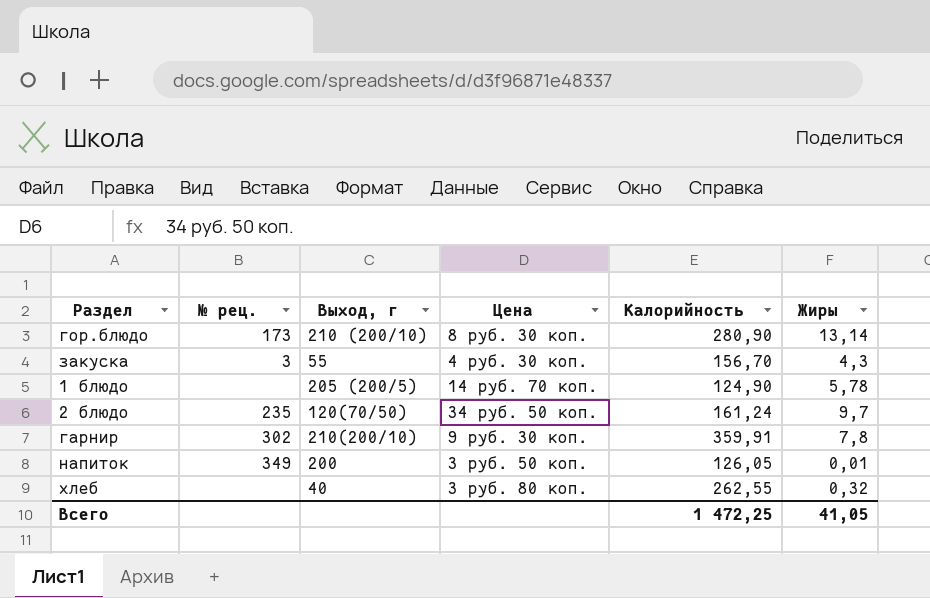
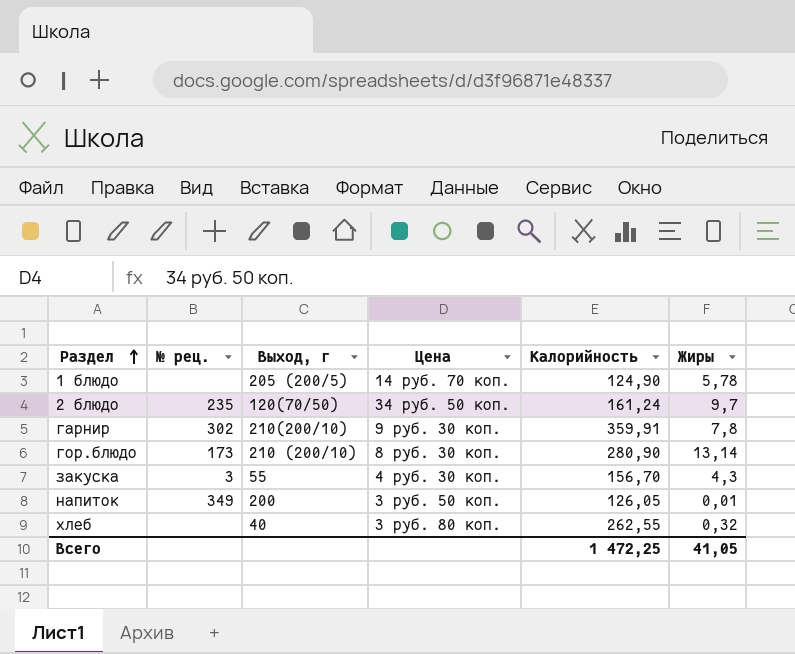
row order: none -> Раздел ascending

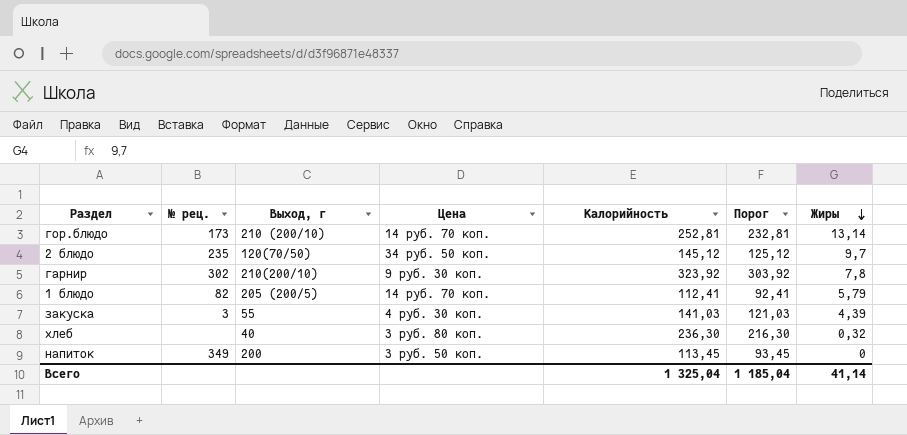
row order: Раздел ascending -> Жиры descending
column Порог | formula: none -> [Калорийность] - 20
гор.блюдо | Цена: 8 руб. 30 коп. -> 14 руб. 70 коп.
гор.блюдо | Калорийность: 280,90 -> 252,81
2 блюдо | Калорийность: 161,24 -> 145,12
гарнир | Калорийность: 359,91 -> 323,92
1 блюдо | № рец.: none -> 82
1 блюдо | Калорийность: 124,90 -> 112,41
1 блюдо | Жиры: 5,78 -> 5,79
закуска | Калорийность: 156,70 -> 141,03
закуска | Жиры: 4,3 -> 4,39
хлеб | Калорийность: 262,55 -> 236,30
напиток | Калорийность: 126,05 -> 113,45
напиток | Жиры: 0,01 -> 0
Всего | Калорийность: 1 472,25 -> 1 325,04
Всего | Жиры: 41,05 -> 41,14

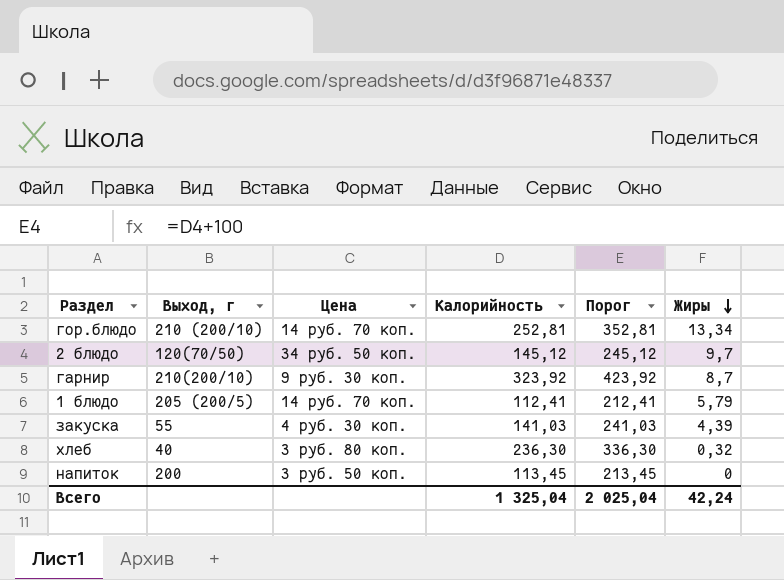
column № рец. | position: 2 -> none
column Порог | formula: [Калорийность] - 20 -> [Калорийность] + 100
гор.блюдо | Жиры: 13,14 -> 13,34
гарнир | Жиры: 7,8 -> 8,7
Всего | Порог: 1 185,04 -> 2 025,04
Всего | Жиры: 41,14 -> 42,24

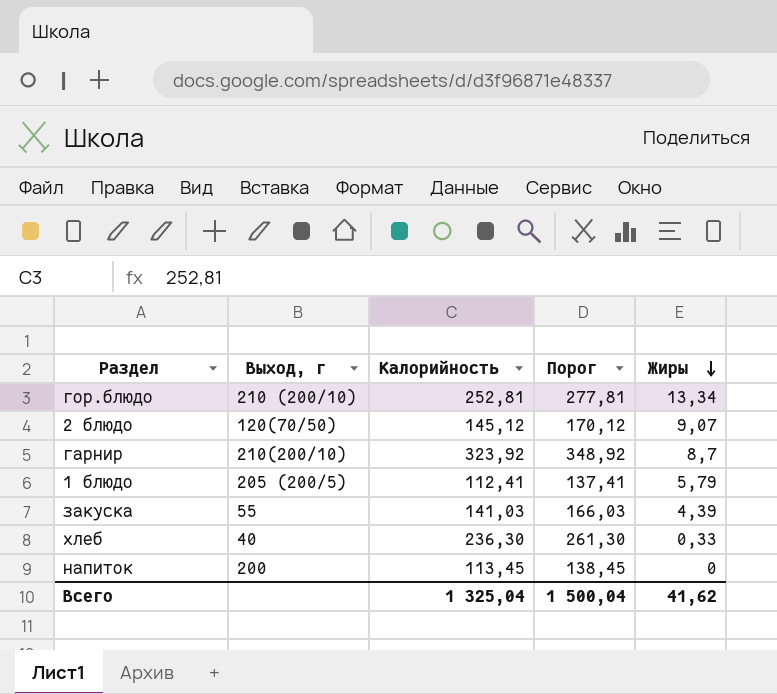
column Цена | position: 3 -> none
column Порог | formula: [Калорийность] + 100 -> [Калорийность] + 25
2 блюдо | Жиры: 9,7 -> 9,07
хлеб | Жиры: 0,32 -> 0,33
Всего | Порог: 2 025,04 -> 1 500,04
Всего | Жиры: 42,24 -> 41,62

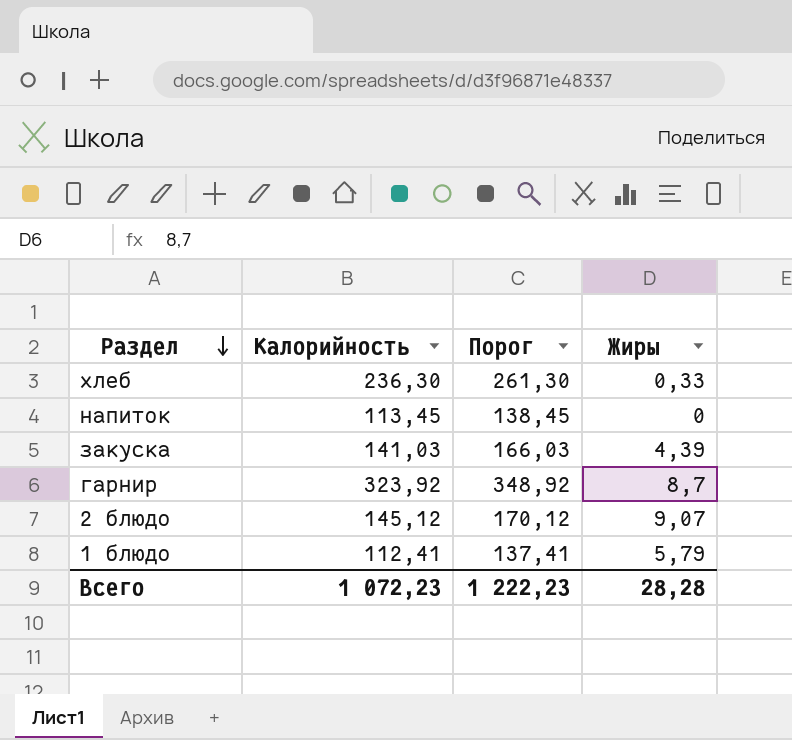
row order: Жиры descending -> Раздел descending
column Выход, г | position: 2 -> none
row гор.блюдо: 210 (200/10) | 252,81 | 277,81 | 13,34 -> none
Всего | Калорийность: 1 325,04 -> 1 072,23
Всего | Порог: 1 500,04 -> 1 222,23
Всего | Жиры: 41,62 -> 28,28

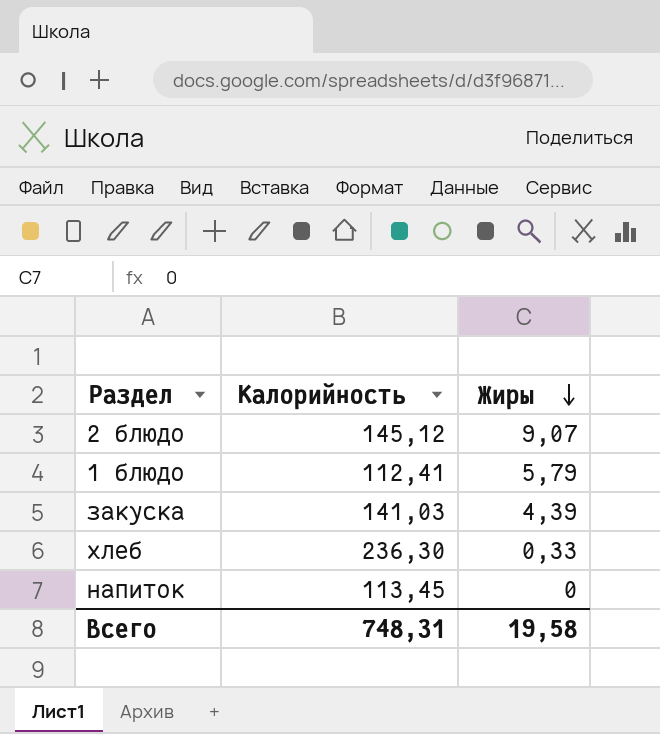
row order: Раздел descending -> Жиры descending
column Порог | formula: [Калорийность] + 25 -> none
row гарнир: 323,92 | 348,92 | 8,7 -> none
Всего | Калорийность: 1 072,23 -> 748,31
Всего | Жиры: 28,28 -> 19,58

